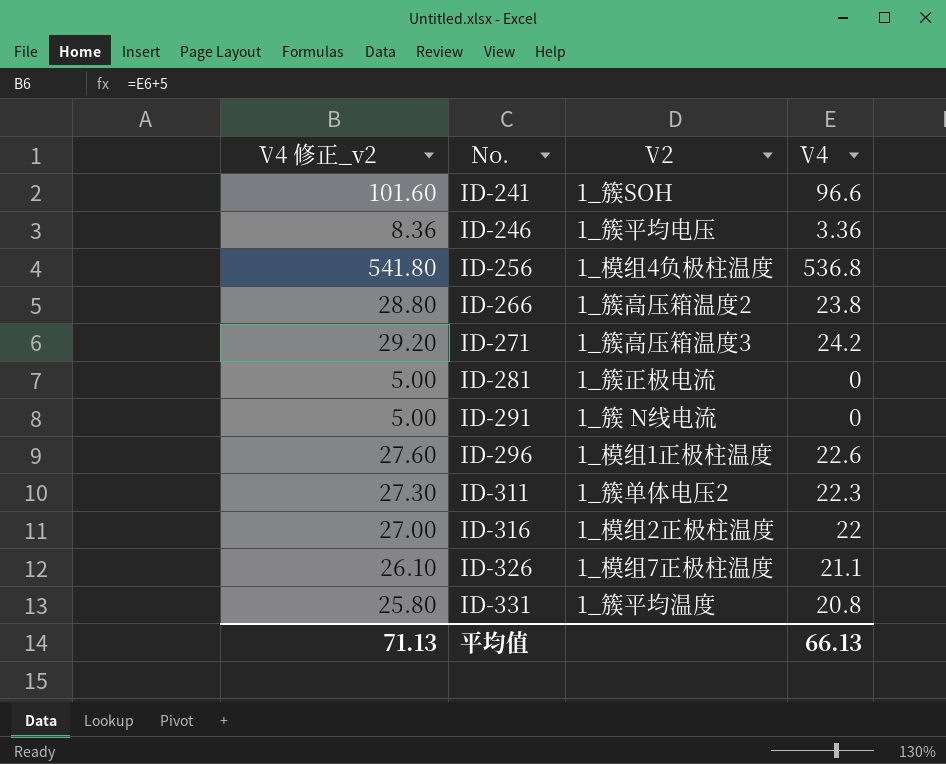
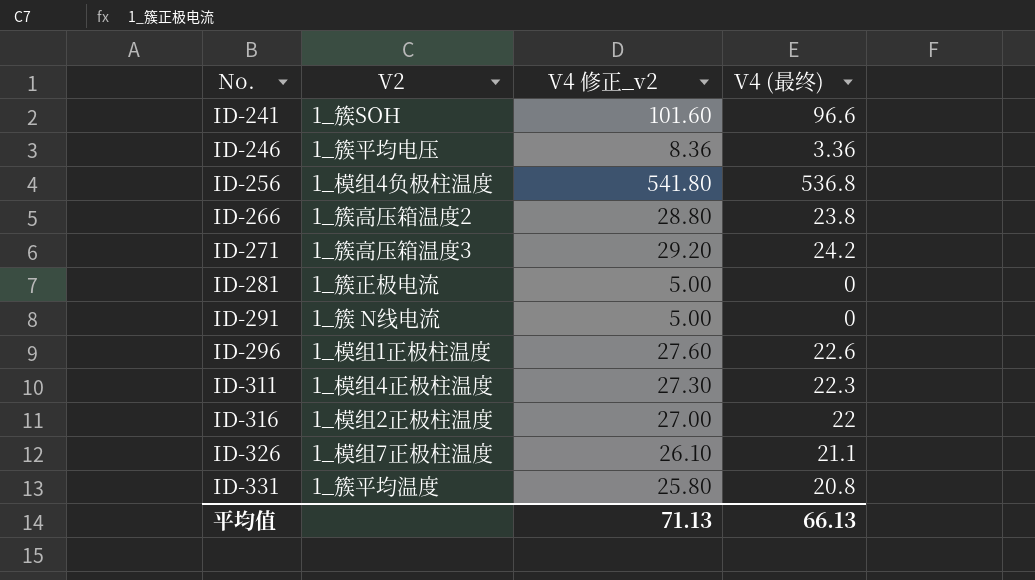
column V4 修正_v2 | position: 1 -> 3
column name: V4 -> V4 (最终)
ID-311 | V2: 1_簇单体电压2 -> 1_模组4正极柱温度

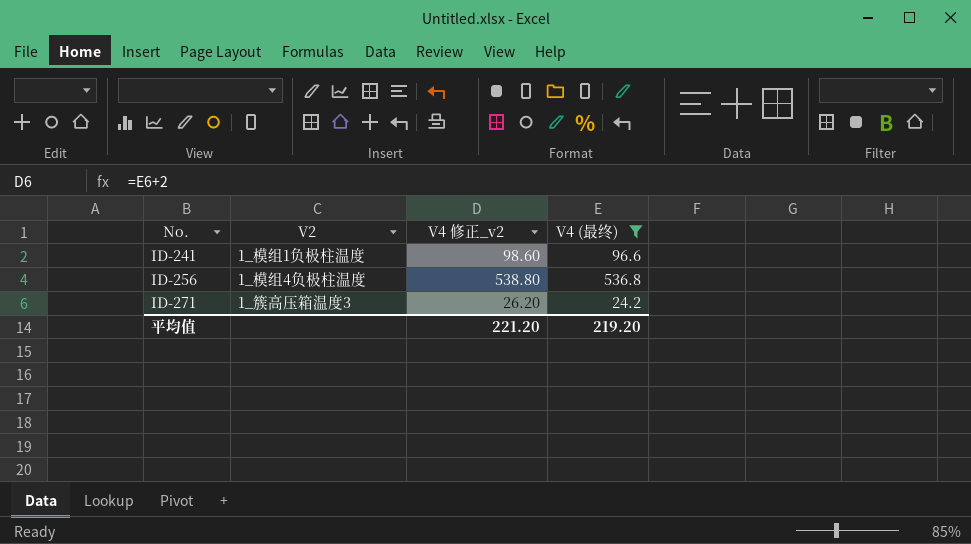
filter: none -> V4 (最终) >= 24.2
column V4 修正_v2 | formula: [V4 (最终)] + 5 -> [V4 (最终)] + 2
ID-241 | V2: 1_簇SOH -> 1_模组1负极柱温度
平均值 | V4 修正_v2: 71.13 -> 221.20
平均值 | V4 (最终): 66.13 -> 219.20

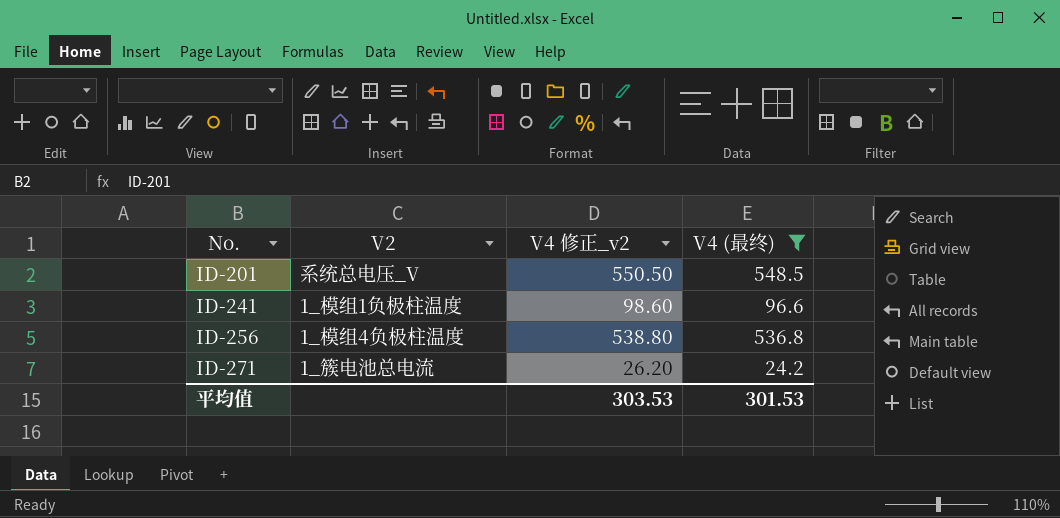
row ID-201: none -> 系统总电压_V | 550.50 | 548.5
ID-271 | V2: 1_簇高压箱温度3 -> 1_簇电池总电流
平均值 | V4 修正_v2: 221.20 -> 303.53
平均值 | V4 (最终): 219.20 -> 301.53

